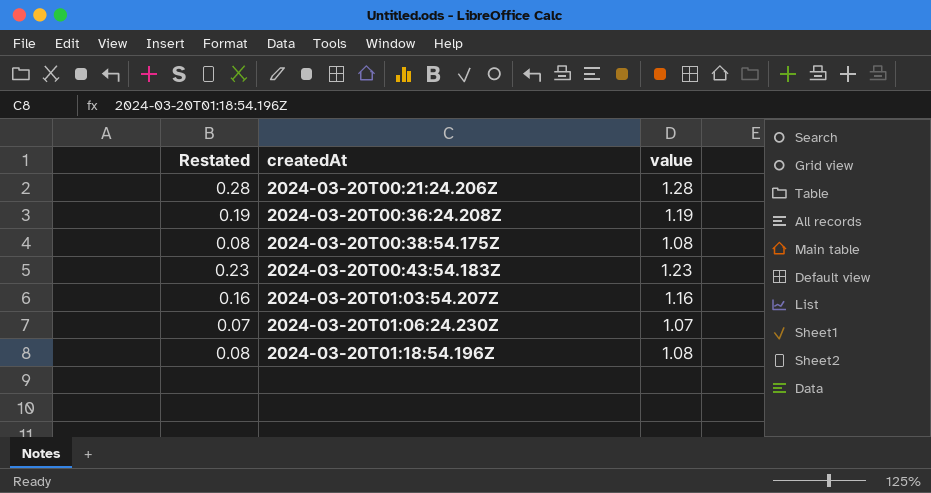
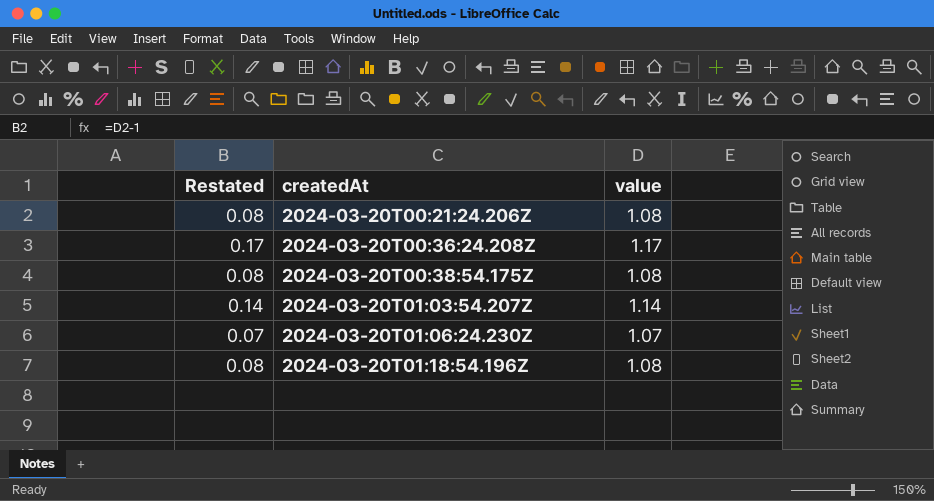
row 2024-03-20T00:43:54.183Z: 0.23 | 1.23 -> none
2024-03-20T00:21:24.206Z | Restated: 0.28 -> 0.08
2024-03-20T00:21:24.206Z | value: 1.28 -> 1.08
2024-03-20T00:36:24.208Z | Restated: 0.19 -> 0.17
2024-03-20T00:36:24.208Z | value: 1.19 -> 1.17
2024-03-20T01:03:54.207Z | Restated: 0.16 -> 0.14
2024-03-20T01:03:54.207Z | value: 1.16 -> 1.14

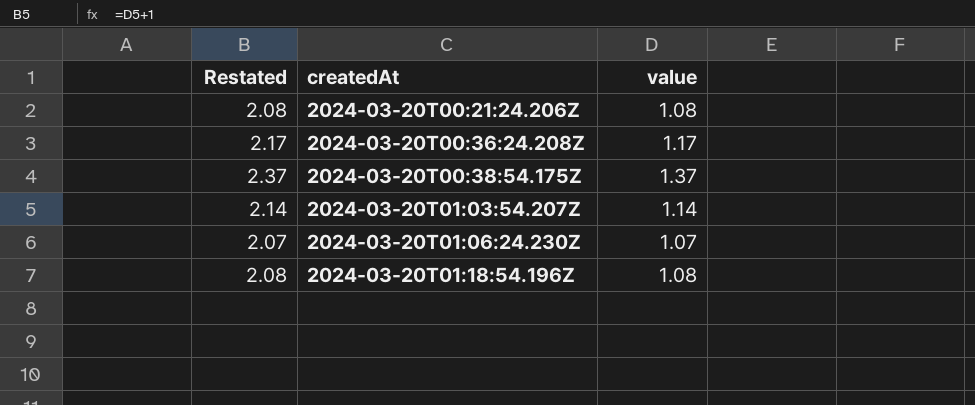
column Restated | formula: [value] - 1 -> [value] + 1
2024-03-20T00:38:54.175Z | value: 1.08 -> 1.37

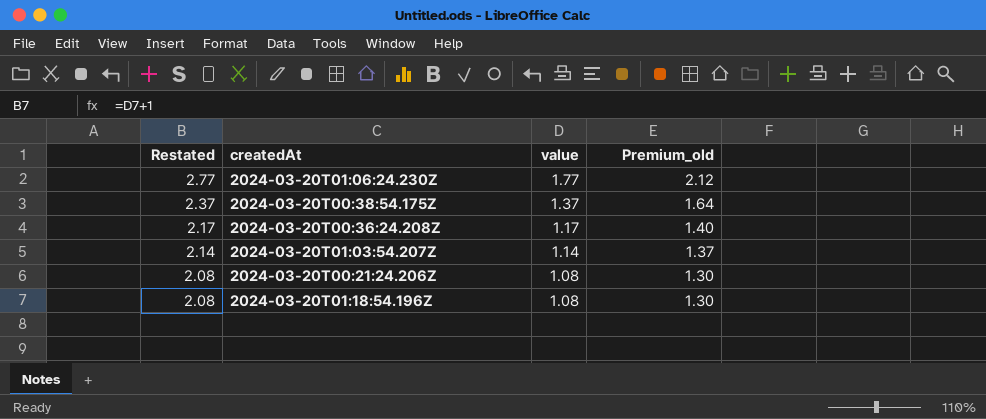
row order: createdAt ascending -> Restated descending
column Premium_old | formula: none -> [value] * 1.2
2024-03-20T01:06:24.230Z | Restated: 2.07 -> 2.77
2024-03-20T01:06:24.230Z | value: 1.07 -> 1.77

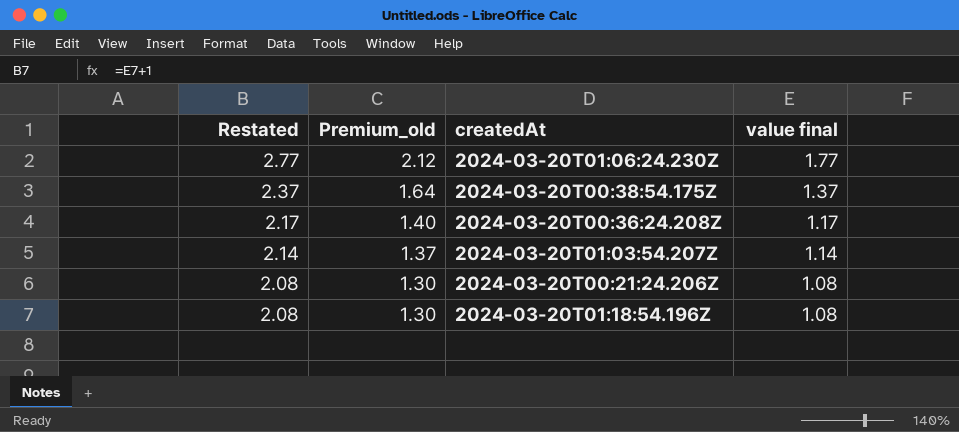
column Premium_old | position: 4 -> 2
column name: value -> value final

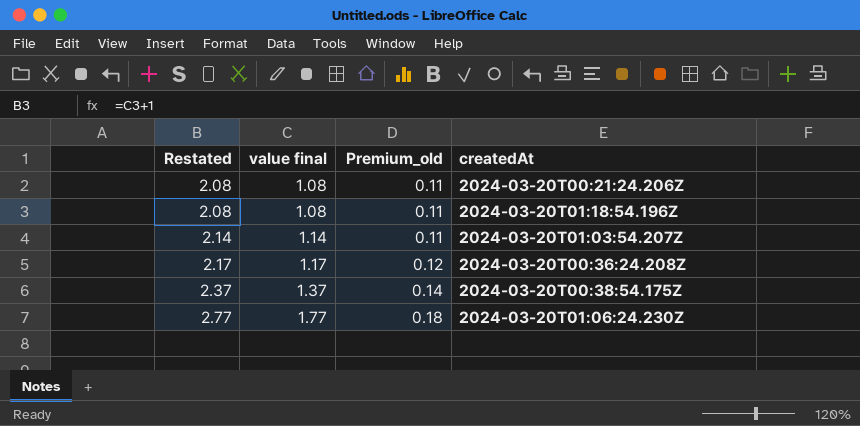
row order: Restated descending -> Restated ascending
column value final | position: 4 -> 2
column Premium_old | formula: [value final] * 1.2 -> [value final] * 0.1

